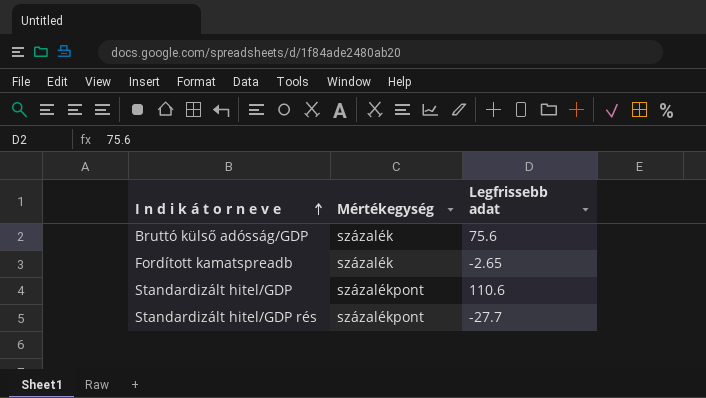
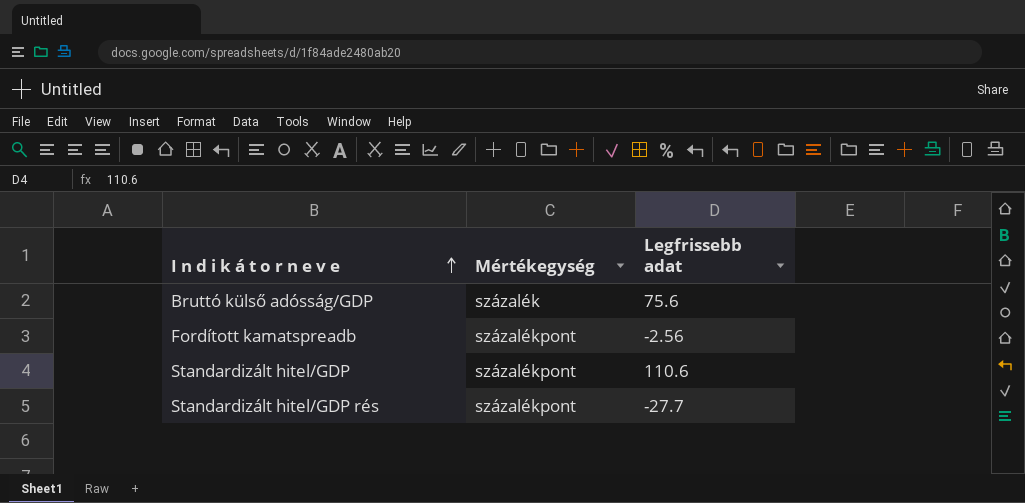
Fordított kamatspreadb | Mértékegység: százalék -> százalékpont
Fordított kamatspreadb | Legfrissebb adat: -2.65 -> -2.56

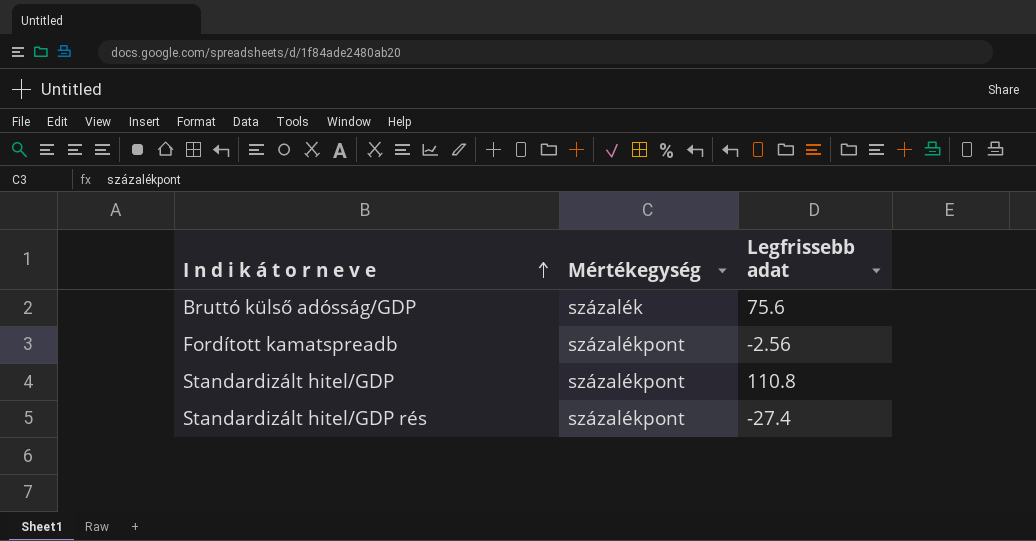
Standardizált hitel/GDP | Legfrissebb adat: 110.6 -> 110.8
Standardizált hitel/GDP rés | Legfrissebb adat: -27.7 -> -27.4

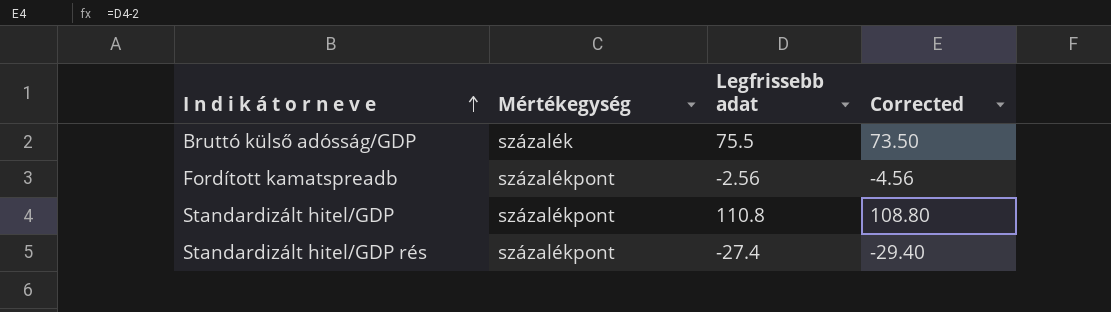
column Corrected | formula: none -> [Legfrissebb adat] - 2
Bruttó külső adósság/GDP | Legfrissebb adat: 75.6 -> 75.5

